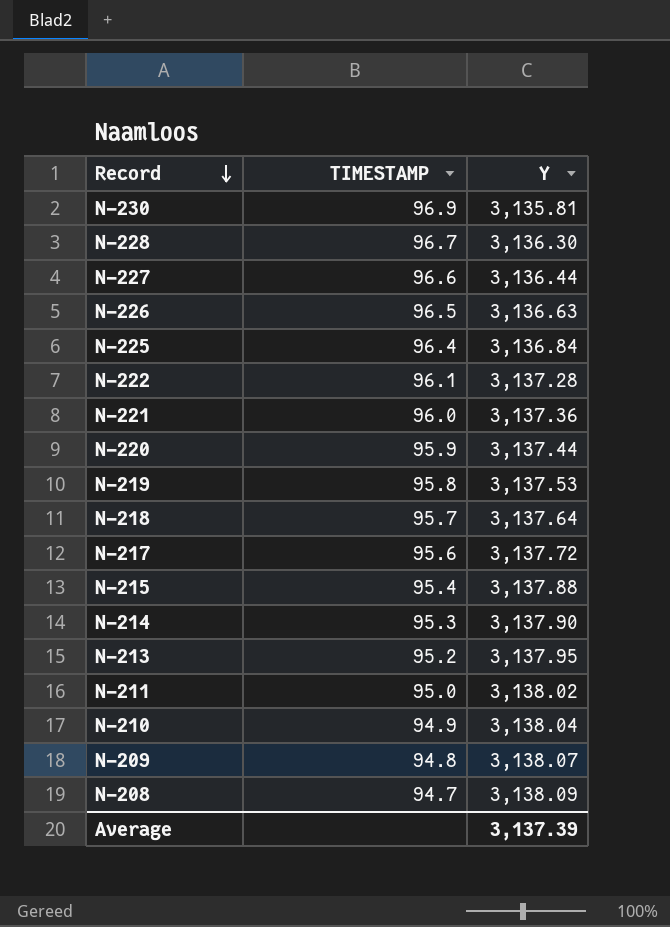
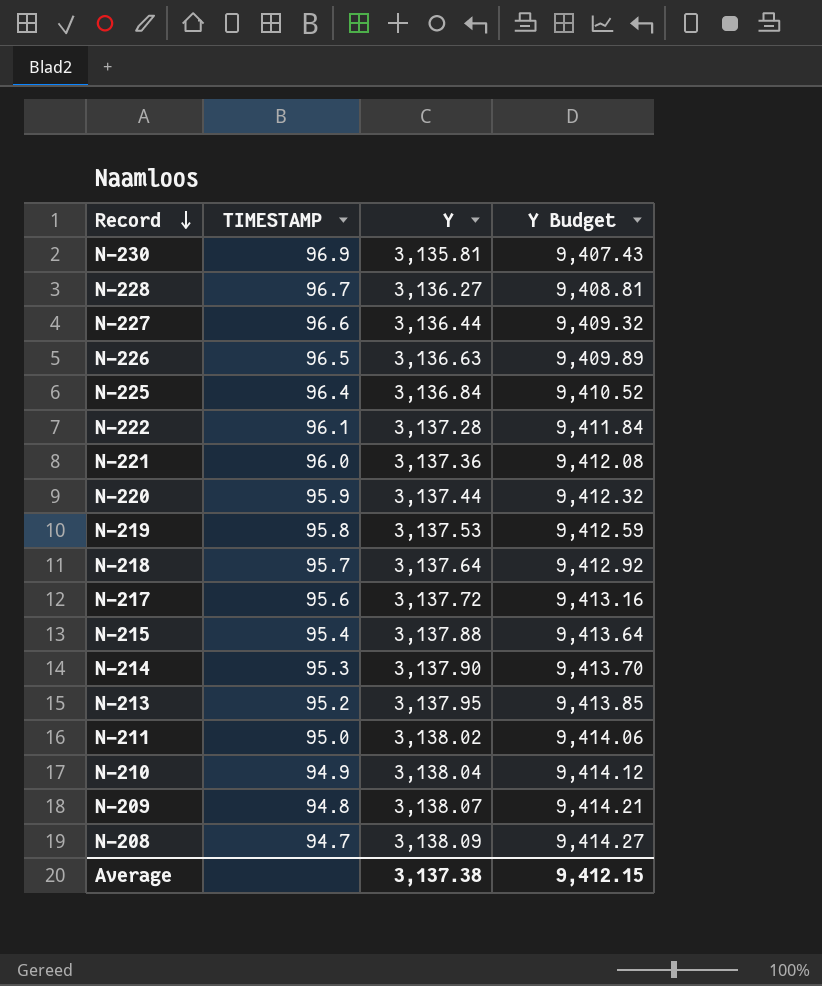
column Y Budget | formula: none -> [Y] * 3
N-228 | Y: 3,136.30 -> 3,136.27
Average | Y: 3,137.39 -> 3,137.38

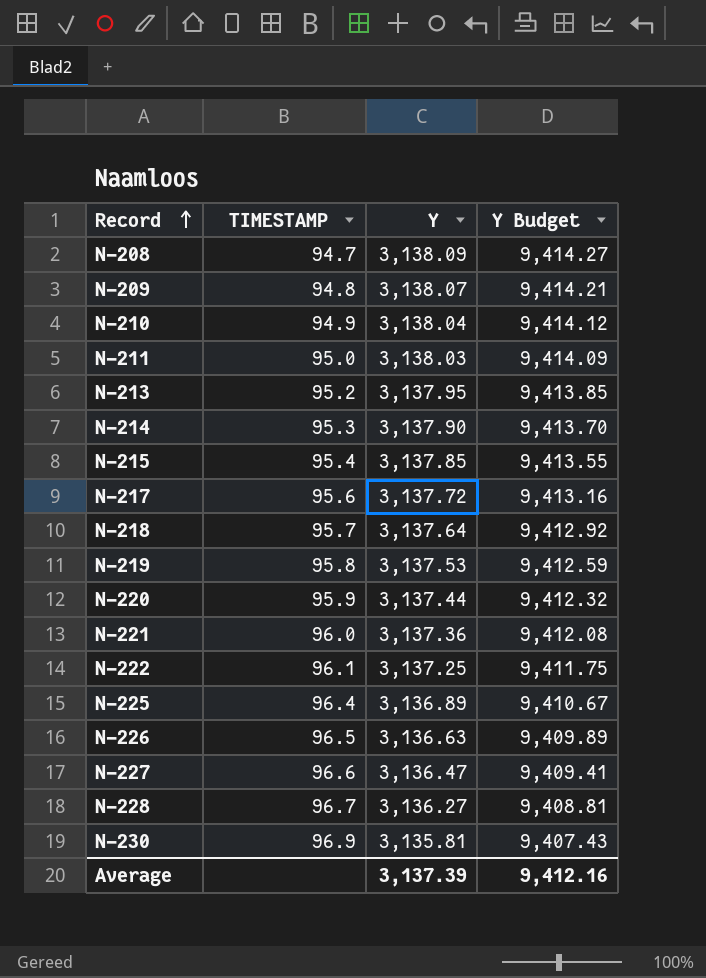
row order: Record descending -> Record ascending
N-211 | Y: 3,138.02 -> 3,138.03
N-211 | Y Budget: 9,414.06 -> 9,414.09
N-215 | Y: 3,137.88 -> 3,137.85
N-215 | Y Budget: 9,413.64 -> 9,413.55
N-222 | Y: 3,137.28 -> 3,137.25
N-222 | Y Budget: 9,411.84 -> 9,411.75
N-225 | Y: 3,136.84 -> 3,136.89
N-225 | Y Budget: 9,410.52 -> 9,410.67
N-227 | Y: 3,136.44 -> 3,136.47
N-227 | Y Budget: 9,409.32 -> 9,409.41
Average | Y: 3,137.38 -> 3,137.39
Average | Y Budget: 9,412.15 -> 9,412.16

